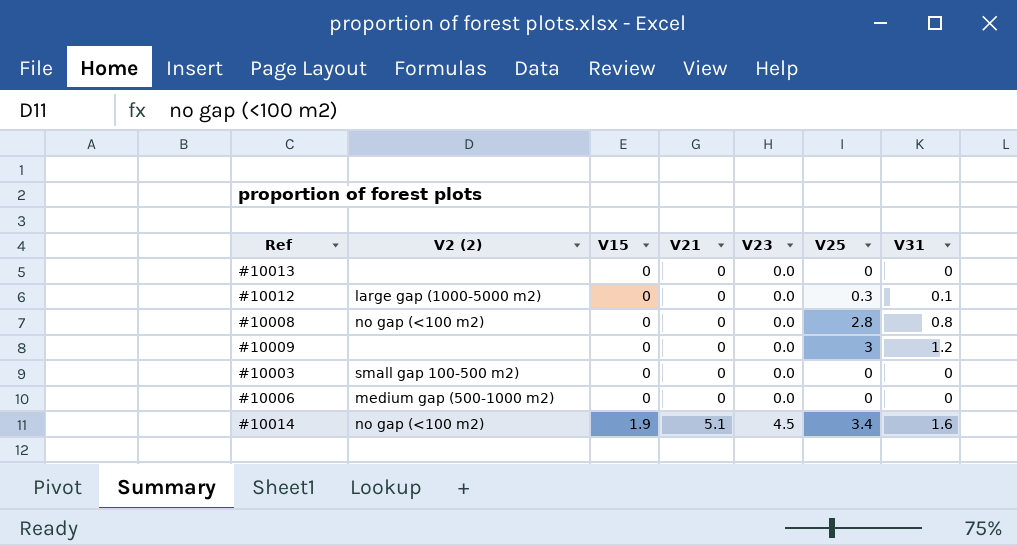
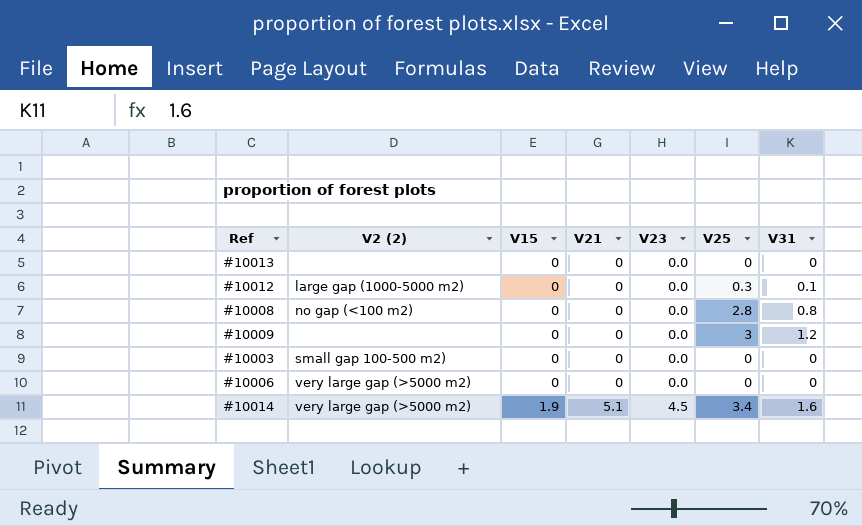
#10006 | V2 (2): medium gap (500-1000 m2) -> very large gap (>5000 m2)
#10014 | V2 (2): no gap (<100 m2) -> very large gap (>5000 m2)

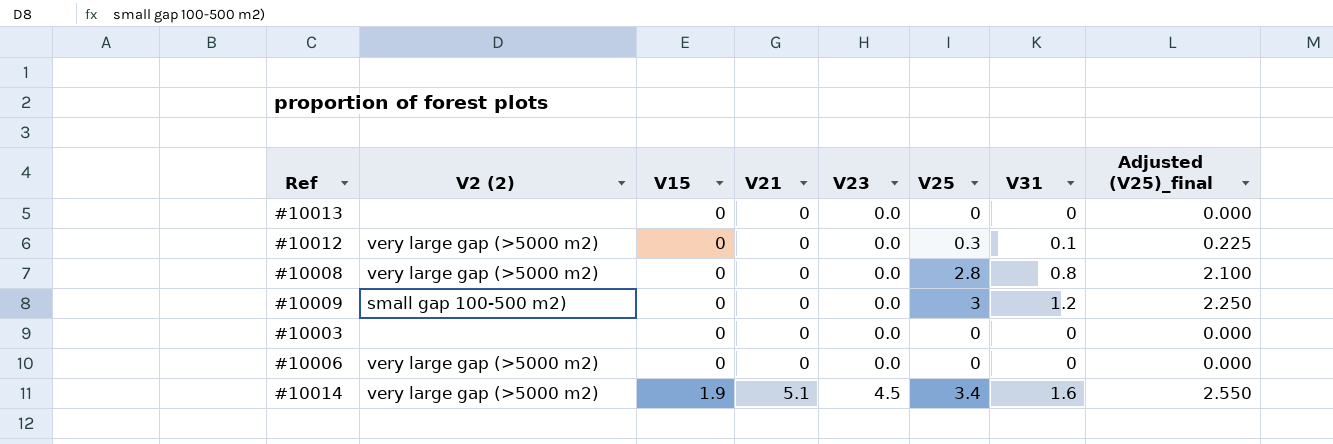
column Adjusted (V25)_final | formula: none -> [V25] * 0.75
#10012 | V2 (2): large gap (1000-5000 m2) -> very large gap (>5000 m2)
#10008 | V2 (2): no gap (<100 m2) -> very large gap (>5000 m2)
#10009 | V2 (2): none -> small gap 100-500 m2)
#10003 | V2 (2): small gap 100-500 m2) -> none

